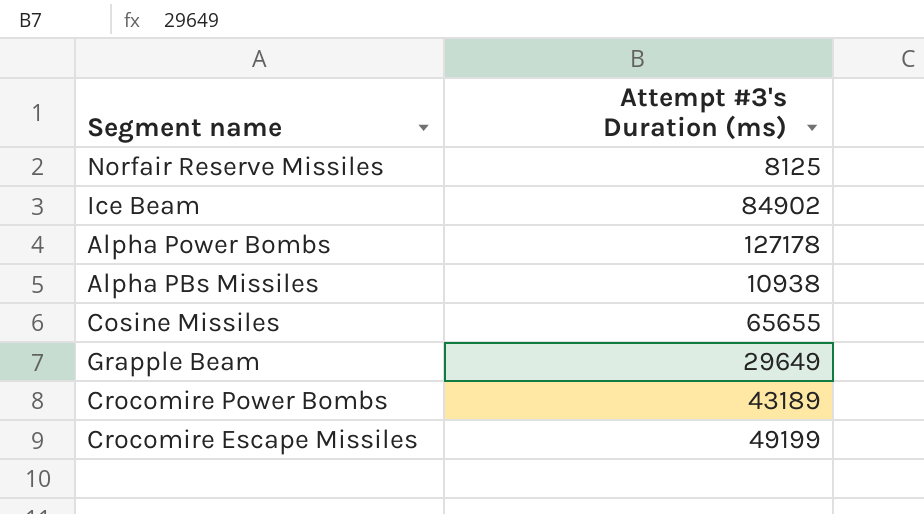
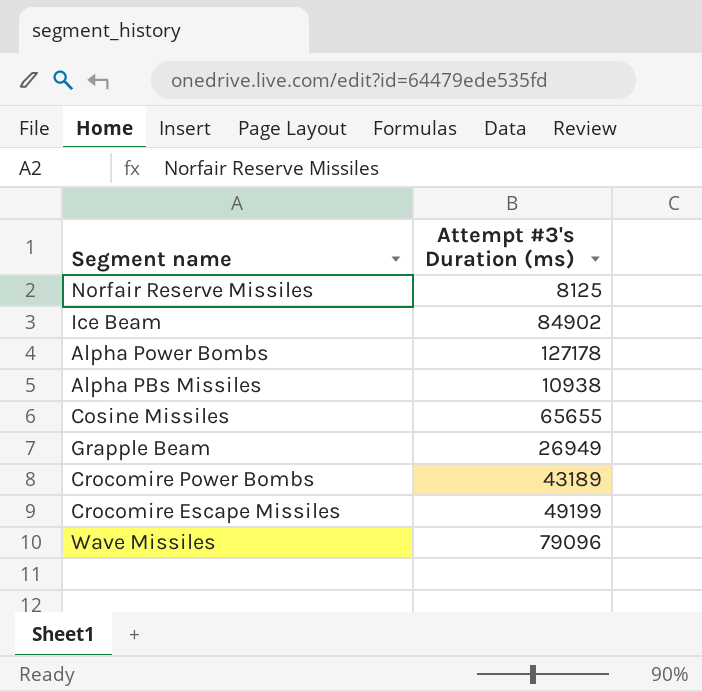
Grapple Beam | Attempt #3's Duration (ms): 29649 -> 26949
row Wave Missiles: none -> 79096

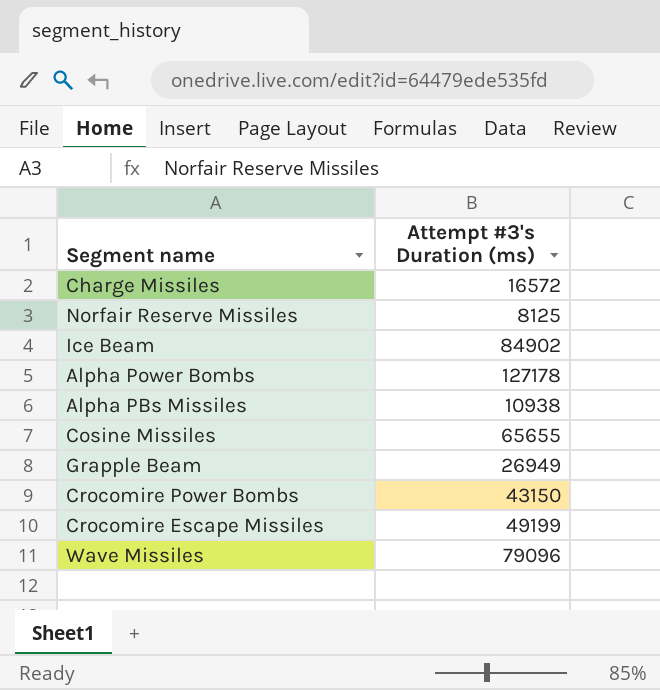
row Charge Missiles: none -> 16572
Crocomire Power Bombs | Attempt #3's Duration (ms): 43189 -> 43150

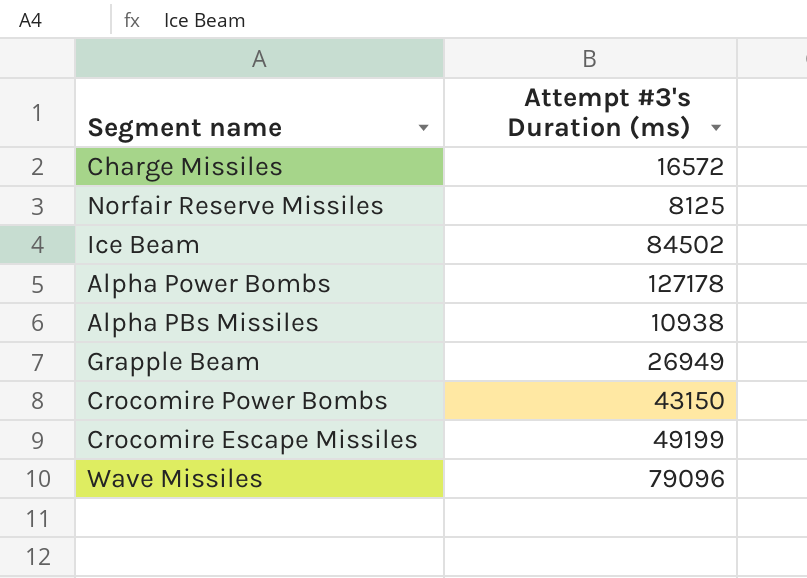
row Cosine Missiles: 65655 -> none
Ice Beam | Attempt #3's Duration (ms): 84902 -> 84502

